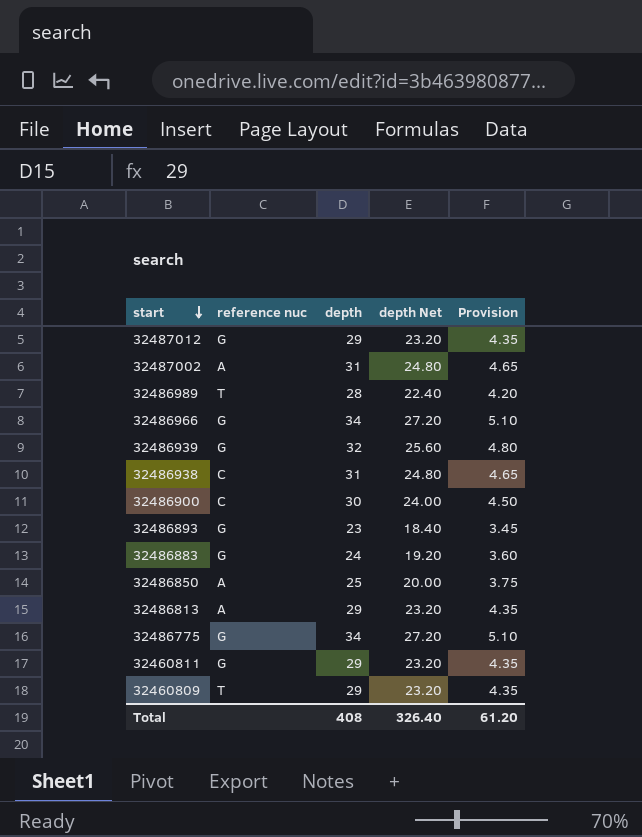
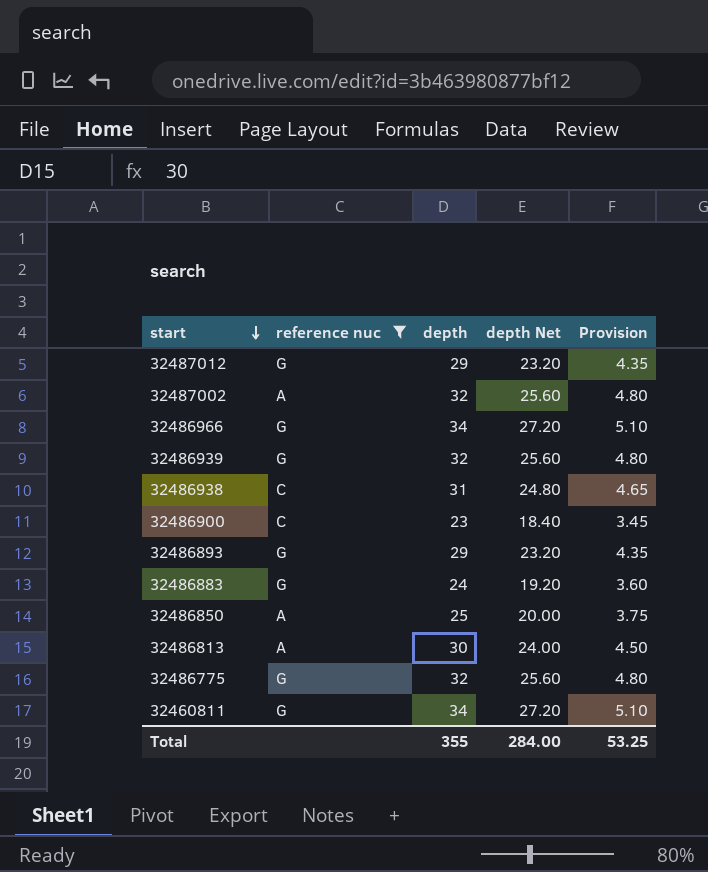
filter: none -> reference nuc != T
32487002 | depth: 31 -> 32
32487002 | depth Net: 24.80 -> 25.60
32487002 | Provision: 4.65 -> 4.80
32486900 | depth: 30 -> 23
32486900 | depth Net: 24.00 -> 18.40
32486900 | Provision: 4.50 -> 3.45
32486893 | depth: 23 -> 29
32486893 | depth Net: 18.40 -> 23.20
32486893 | Provision: 3.45 -> 4.35
32486813 | depth: 29 -> 30
32486813 | depth Net: 23.20 -> 24.00
32486813 | Provision: 4.35 -> 4.50
32486775 | depth: 34 -> 32
32486775 | depth Net: 27.20 -> 25.60
32486775 | Provision: 5.10 -> 4.80
32460811 | depth: 29 -> 34
32460811 | depth Net: 23.20 -> 27.20
32460811 | Provision: 4.35 -> 5.10
Total | depth: 408 -> 355
Total | depth Net: 326.40 -> 284.00
Total | Provision: 61.20 -> 53.25

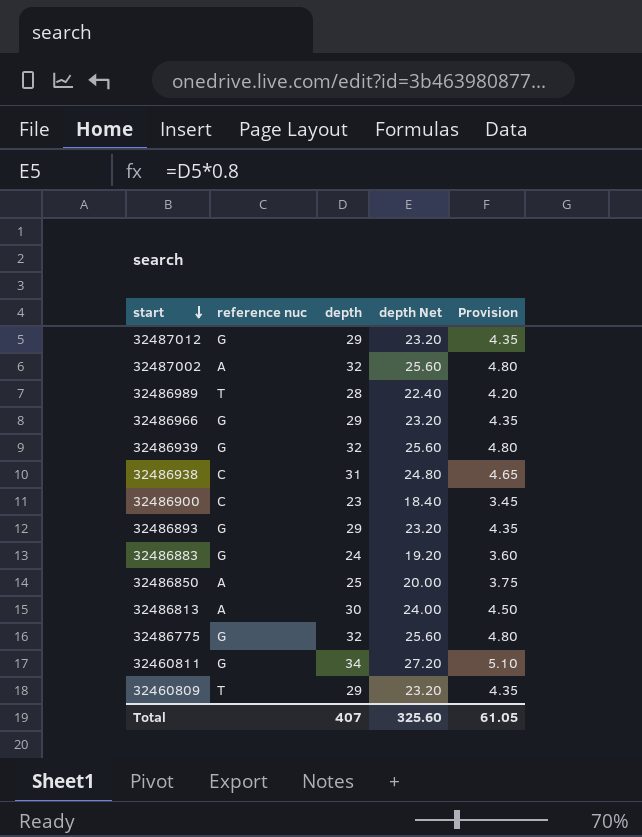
filter: reference nuc != T -> none
32486966 | depth: 34 -> 29
32486966 | depth Net: 27.20 -> 23.20
32486966 | Provision: 5.10 -> 4.35
Total | depth: 355 -> 407
Total | depth Net: 284.00 -> 325.60
Total | Provision: 53.25 -> 61.05

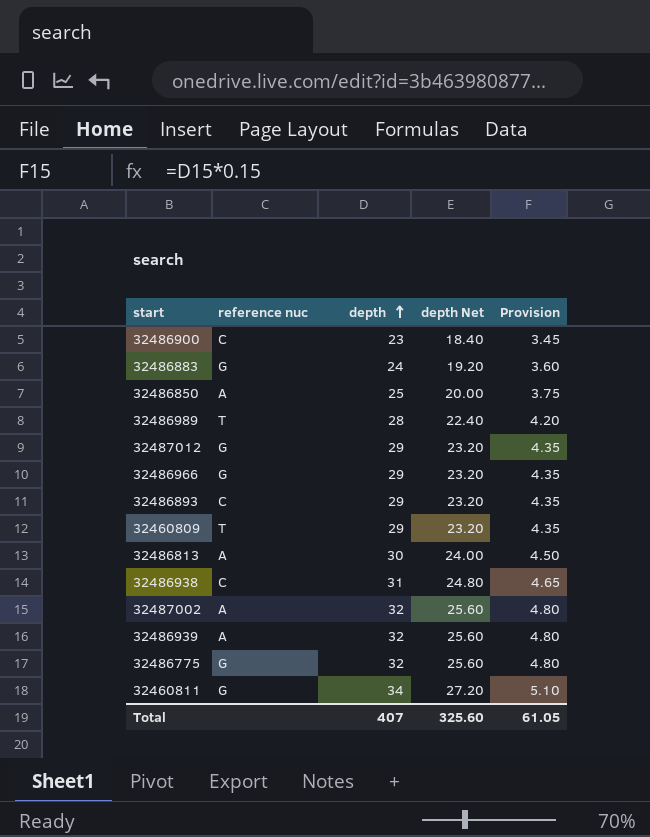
row order: start descending -> depth ascending
32486893 | reference nuc: G -> C
32486939 | reference nuc: G -> A

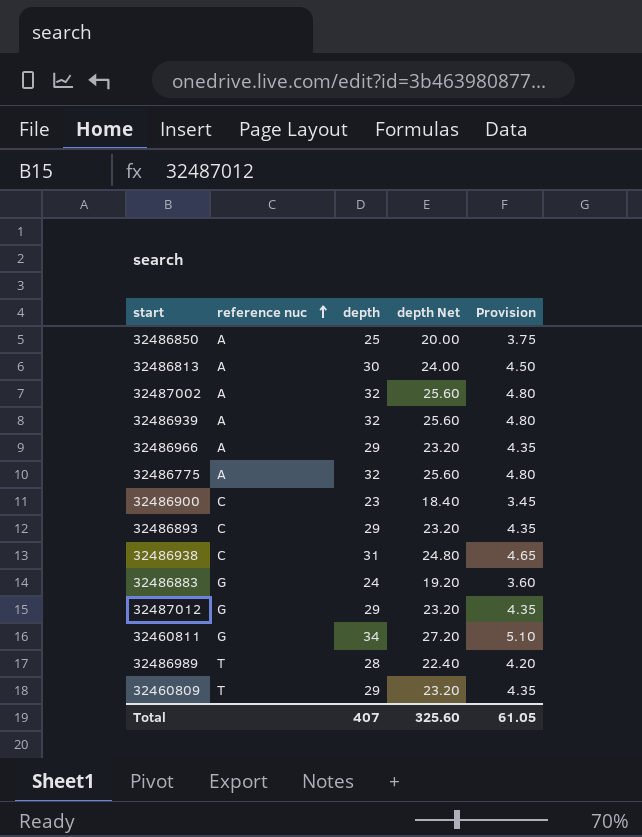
row order: depth ascending -> reference nuc ascending
32486966 | reference nuc: G -> A
32486775 | reference nuc: G -> A

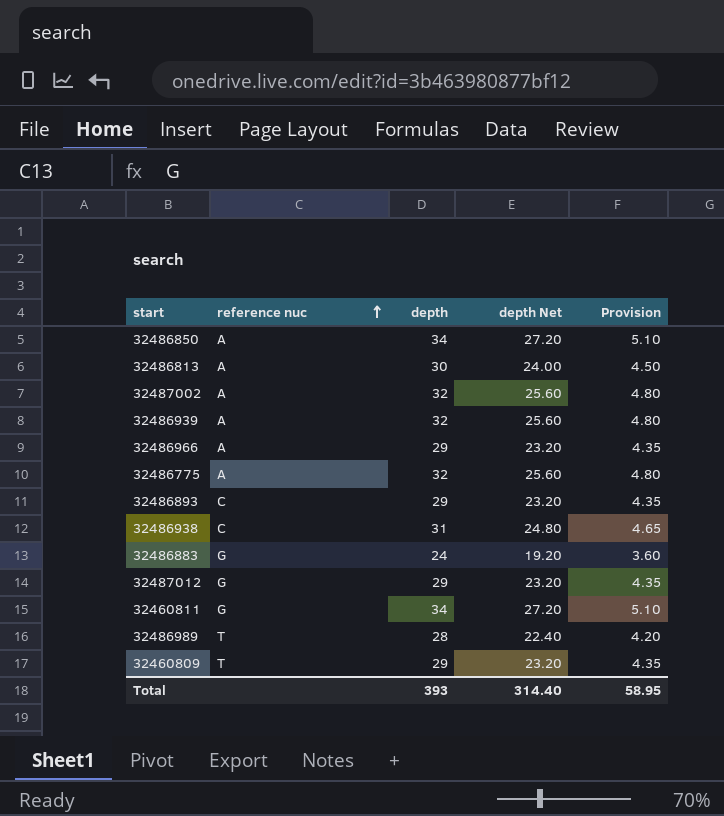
row 32486900: C | 23 | 18.40 | 3.45 -> none
32486850 | depth: 25 -> 34
32486850 | depth Net: 20.00 -> 27.20
32486850 | Provision: 3.75 -> 5.10
Total | depth: 407 -> 393
Total | depth Net: 325.60 -> 314.40
Total | Provision: 61.05 -> 58.95

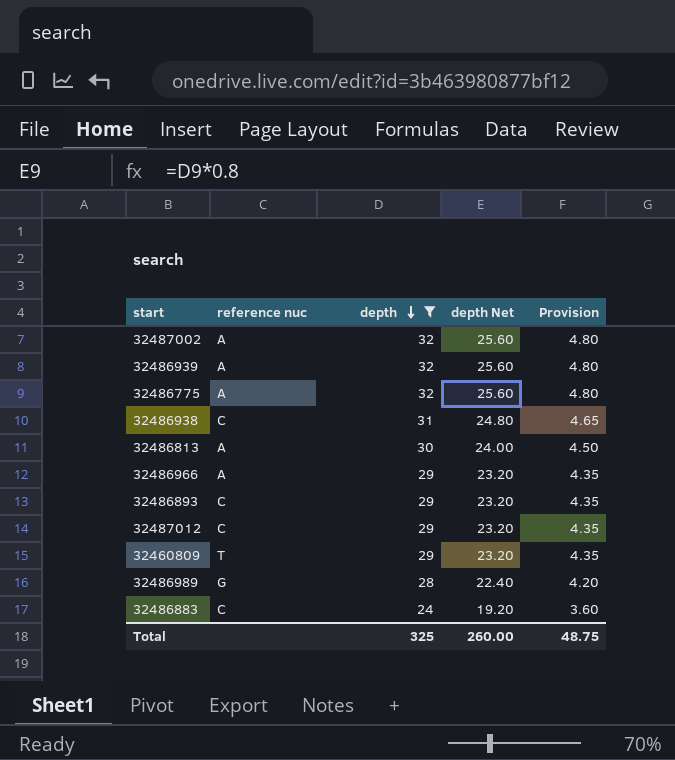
filter: none -> depth != 34
row order: reference nuc ascending -> depth descending
32487012 | reference nuc: G -> C
32486989 | reference nuc: T -> G
32486883 | reference nuc: G -> C
Total | depth: 393 -> 325
Total | depth Net: 314.40 -> 260.00
Total | Provision: 58.95 -> 48.75

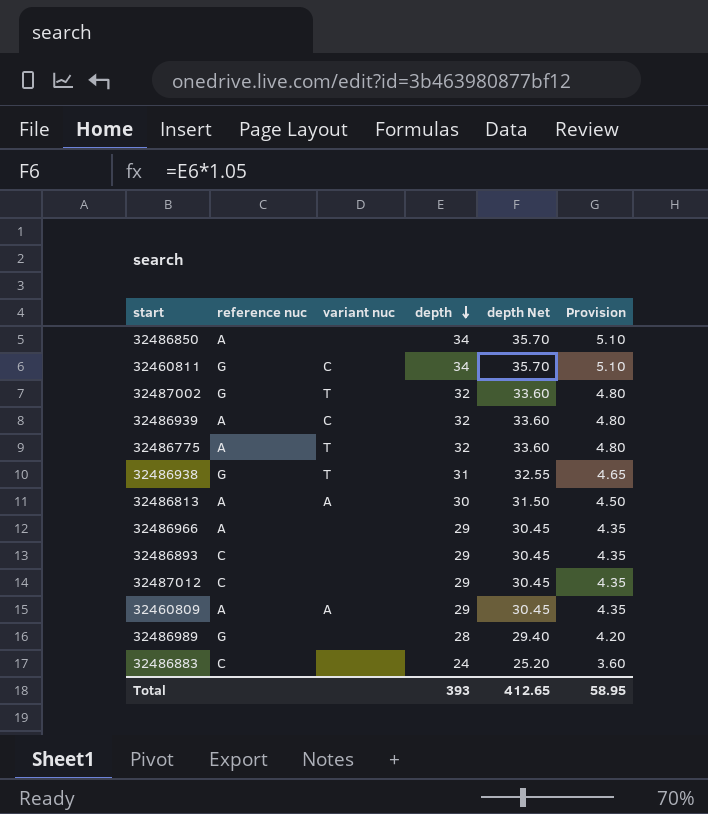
filter: depth != 34 -> none
column variant nuc | position: none -> 3
column depth Net | formula: [depth] * 0.8 -> [depth] * 1.05
32487002 | reference nuc: A -> G
32486938 | reference nuc: C -> G
32460809 | reference nuc: T -> A
Total | depth: 325 -> 393
Total | depth Net: 260.00 -> 412.65
Total | Provision: 48.75 -> 58.95

